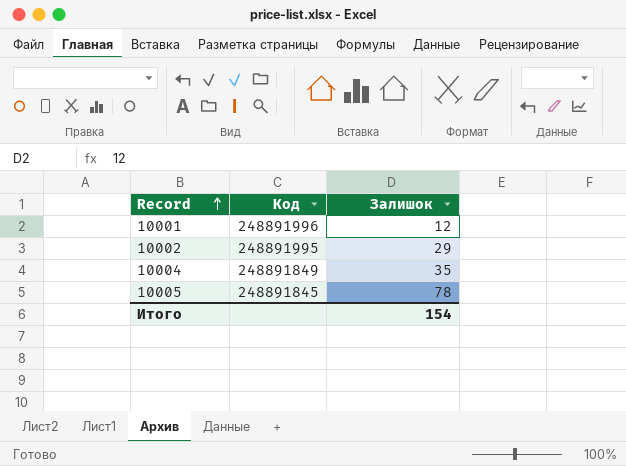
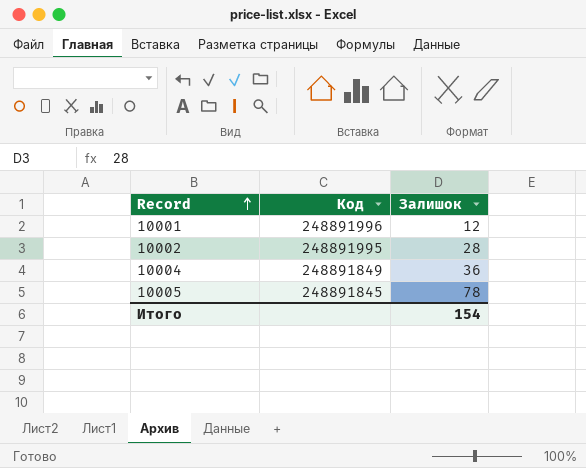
10002 | Залишок: 29 -> 28
10004 | Залишок: 35 -> 36

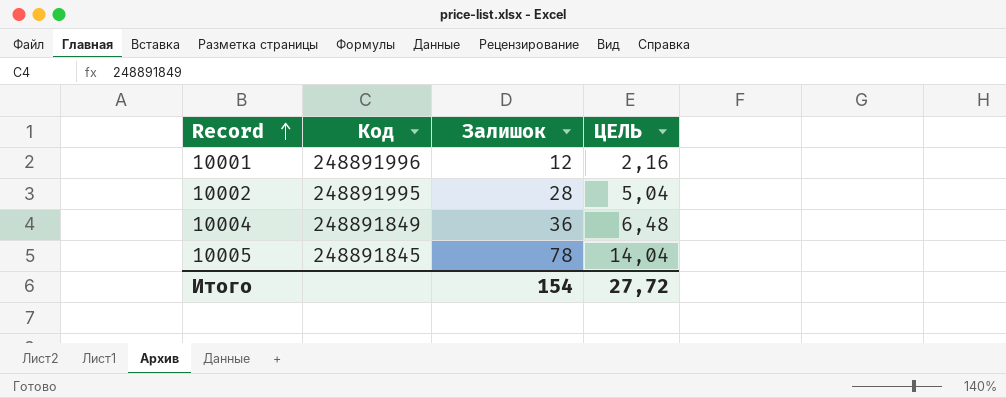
column ЦЕЛЬ | formula: none -> [Залишок] * 0,18

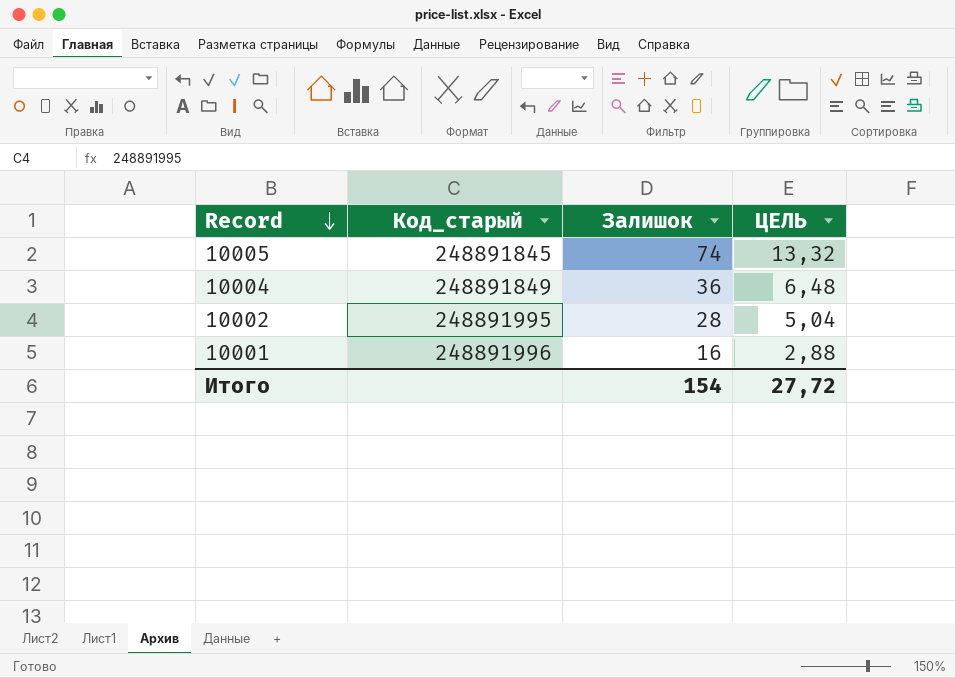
row order: Record ascending -> Record descending
column name: Код -> Код_старый
10005 | Залишок: 78 -> 74
10005 | ЦЕЛЬ: 14,04 -> 13,32
10001 | Залишок: 12 -> 16
10001 | ЦЕЛЬ: 2,16 -> 2,88

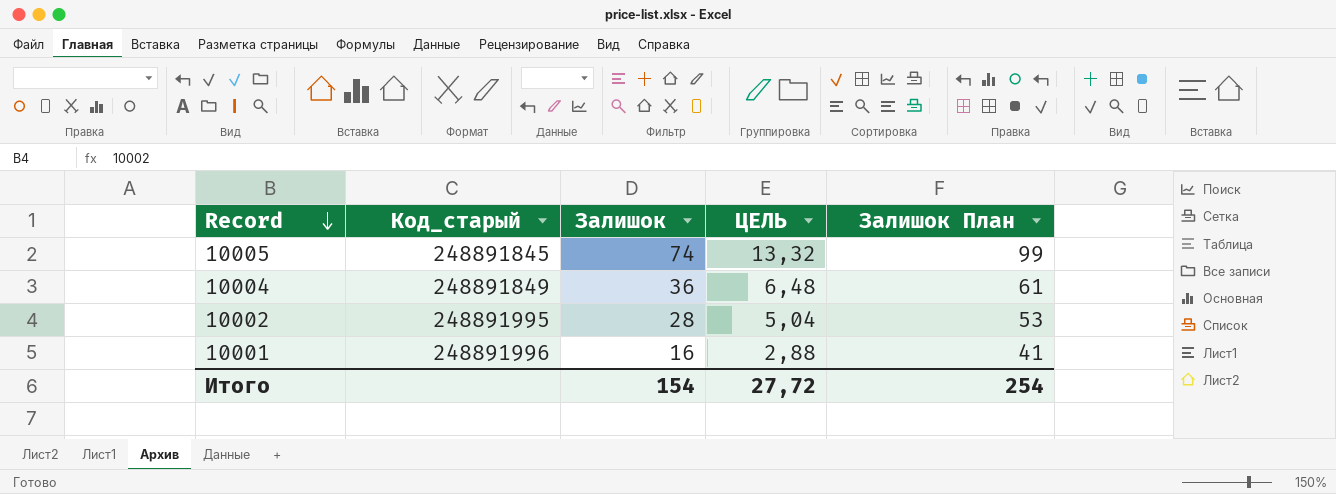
column Залишок План | formula: none -> [Залишок] + 25

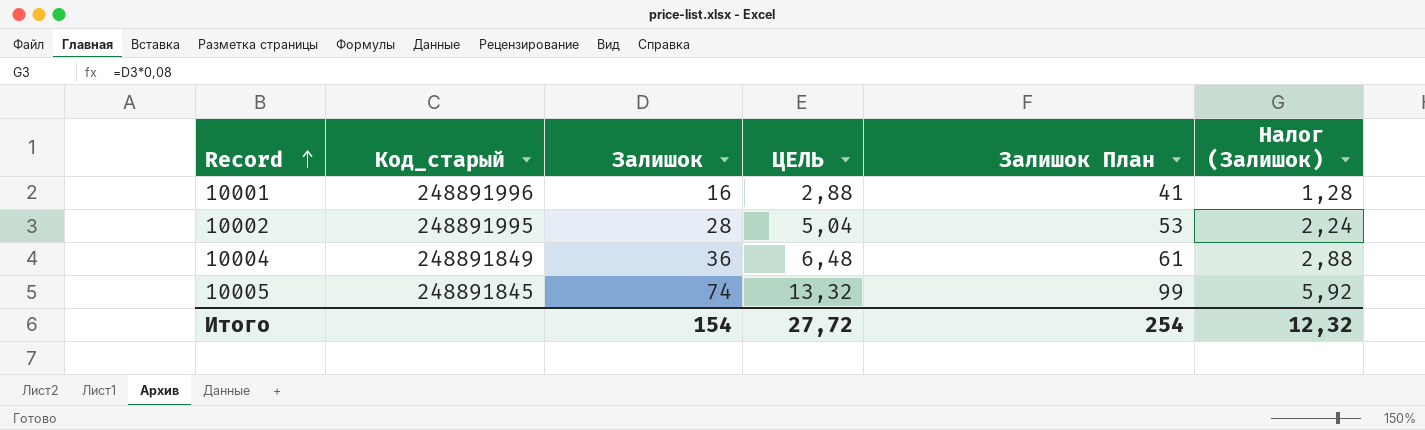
row order: Record descending -> Record ascending
column Налог (Залишок) | formula: none -> [Залишок] * 0,08

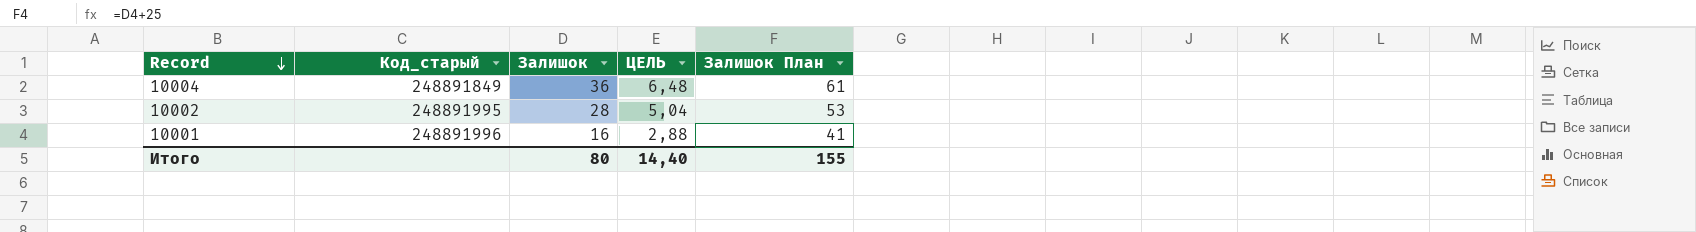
row order: Record ascending -> Record descending
column Налог (Залишок) | formula: [Залишок] * 0,08 -> none
row 10005: 248891845 | 74 | 13,32 | 99 | 5,92 -> none
Итого | Залишок: 154 -> 80
Итого | ЦЕЛЬ: 27,72 -> 14,40
Итого | Залишок План: 254 -> 155

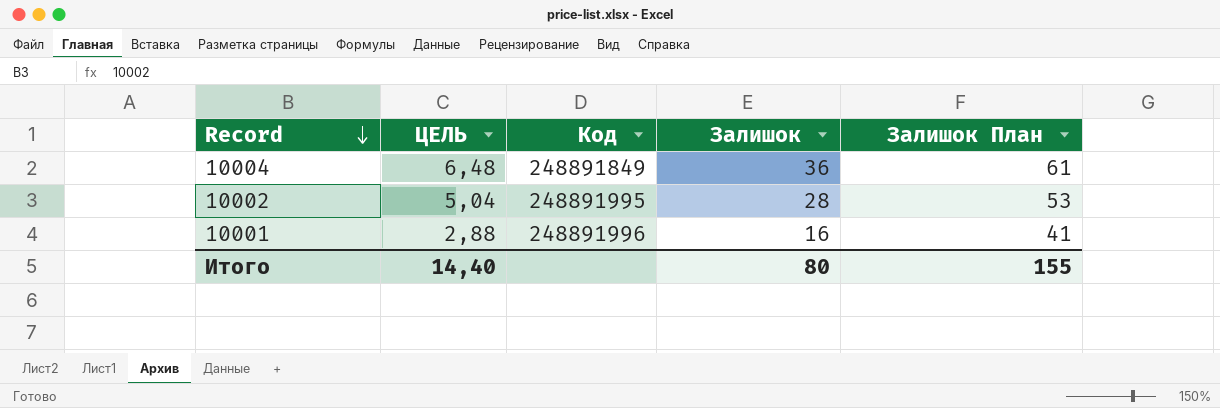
column ЦЕЛЬ | position: 4 -> 2
column name: Код_старый -> Код

